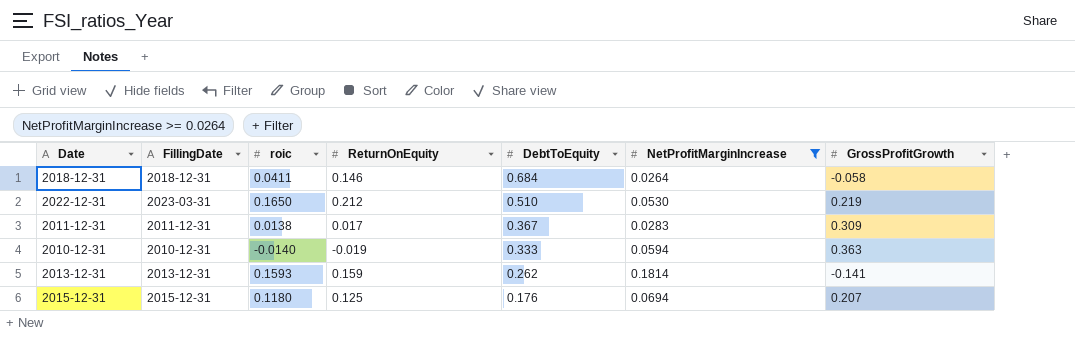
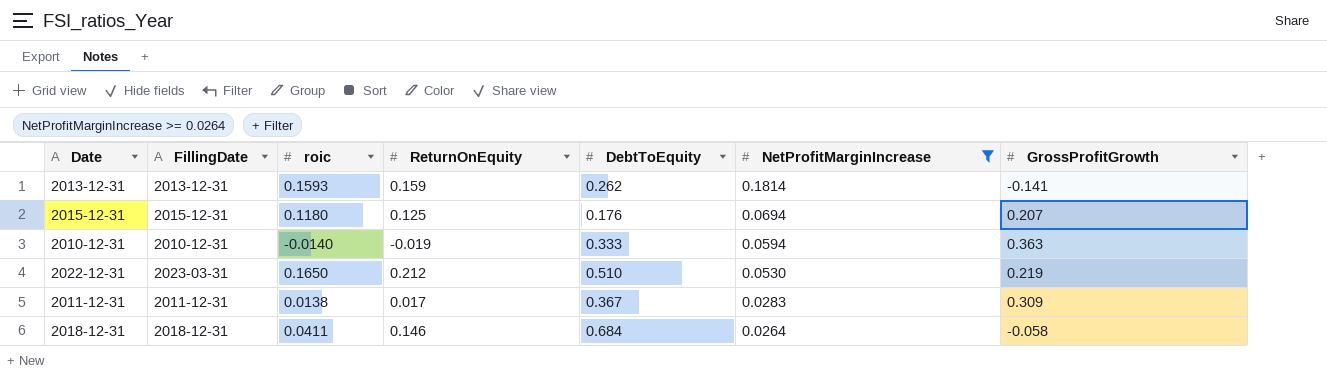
row order: DebtToEquity descending -> NetProfitMarginIncrease descending

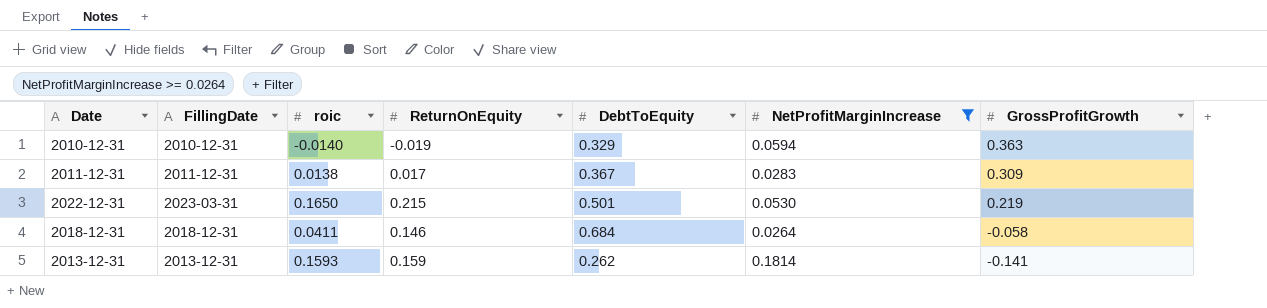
row order: NetProfitMarginIncrease descending -> GrossProfitGrowth descending
row 2015-12-31: 2015-12-31 | 0.1180 | 0.125 | 0.176 | 0.0694 | 0.207 -> none
2010-12-31 | DebtToEquity: 0.333 -> 0.329
2022-12-31 | ReturnOnEquity: 0.212 -> 0.215
2022-12-31 | DebtToEquity: 0.510 -> 0.501

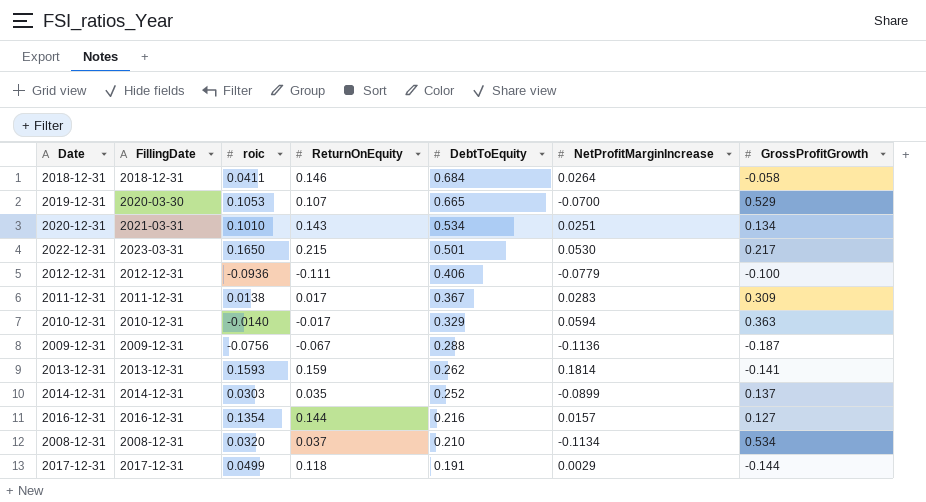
filter: NetProfitMarginIncrease >= 0.0264 -> none
row order: GrossProfitGrowth descending -> DebtToEquity descending
2022-12-31 | GrossProfitGrowth: 0.219 -> 0.217
2010-12-31 | ReturnOnEquity: -0.019 -> -0.017

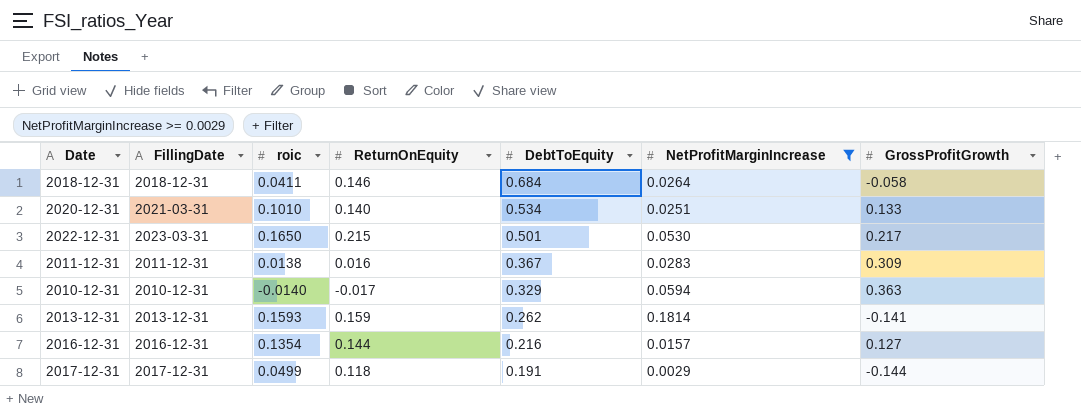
filter: none -> NetProfitMarginIncrease >= 0.0029
2020-12-31 | ReturnOnEquity: 0.143 -> 0.140
2020-12-31 | GrossProfitGrowth: 0.134 -> 0.133
2011-12-31 | ReturnOnEquity: 0.017 -> 0.016

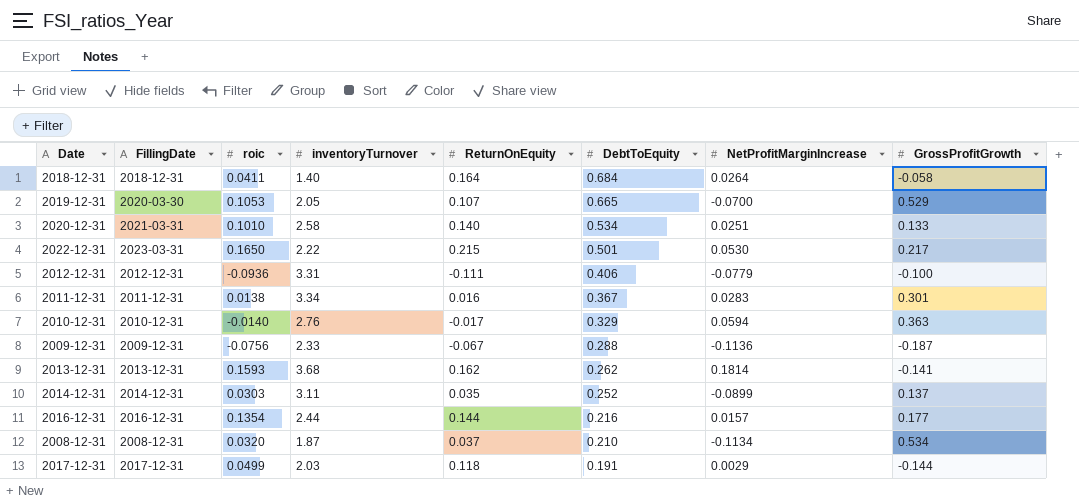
filter: NetProfitMarginIncrease >= 0.0029 -> none
column inventoryTurnover | position: none -> 4
2018-12-31 | ReturnOnEquity: 0.146 -> 0.164
2011-12-31 | GrossProfitGrowth: 0.309 -> 0.301
2013-12-31 | ReturnOnEquity: 0.159 -> 0.162
2016-12-31 | GrossProfitGrowth: 0.127 -> 0.177

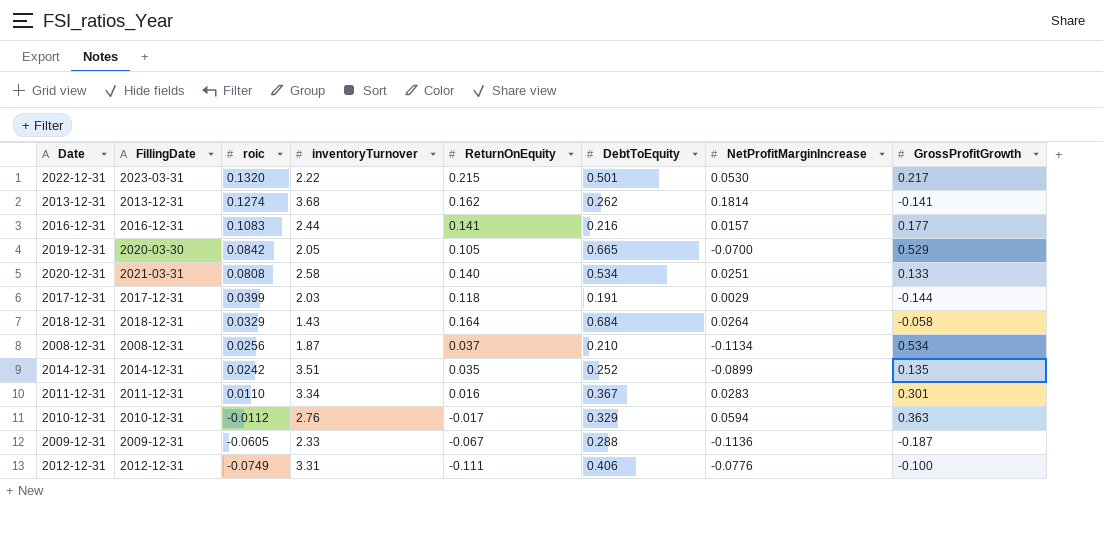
row order: DebtToEquity descending -> roic descending
2022-12-31 | roic: 0.1650 -> 0.1320
2013-12-31 | roic: 0.1593 -> 0.1274
2016-12-31 | roic: 0.1354 -> 0.1083
2016-12-31 | ReturnOnEquity: 0.144 -> 0.141
2019-12-31 | roic: 0.1053 -> 0.0842
2019-12-31 | ReturnOnEquity: 0.107 -> 0.105
2020-12-31 | roic: 0.1010 -> 0.0808
2017-12-31 | roic: 0.0499 -> 0.0399
2018-12-31 | roic: 0.0411 -> 0.0329
2018-12-31 | inventoryTurnover: 1.40 -> 1.43
2008-12-31 | roic: 0.0320 -> 0.0256
2014-12-31 | roic: 0.0303 -> 0.0242
2014-12-31 | inventoryTurnover: 3.11 -> 3.51
2014-12-31 | GrossProfitGrowth: 0.137 -> 0.135
2011-12-31 | roic: 0.0138 -> 0.0110
2010-12-31 | roic: -0.0140 -> -0.0112
2009-12-31 | roic: -0.0756 -> -0.0605
2012-12-31 | roic: -0.0936 -> -0.0749
2012-12-31 | NetProfitMarginIncrease: -0.0779 -> -0.0776

